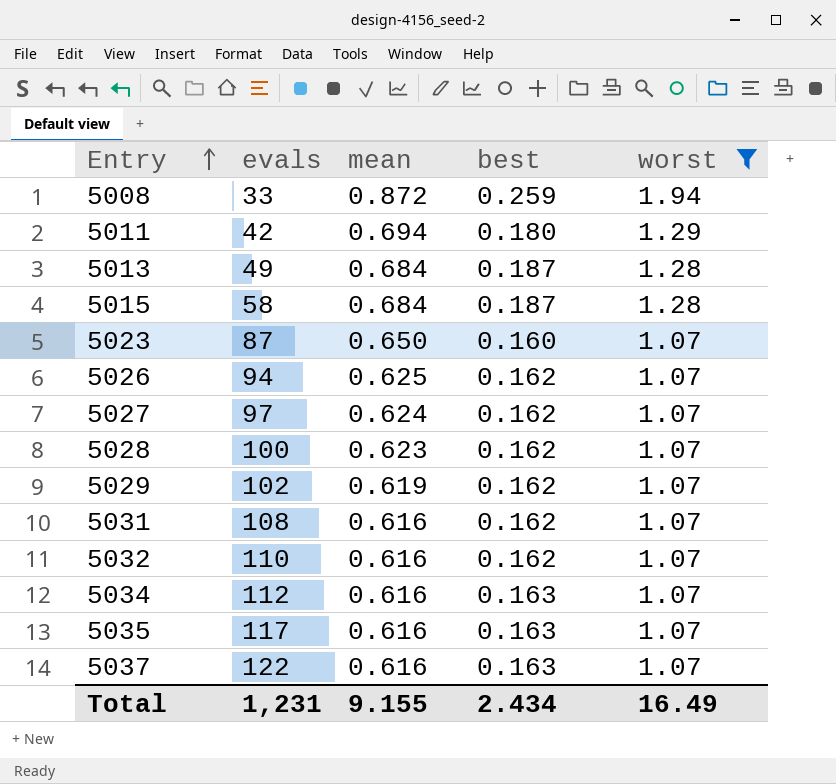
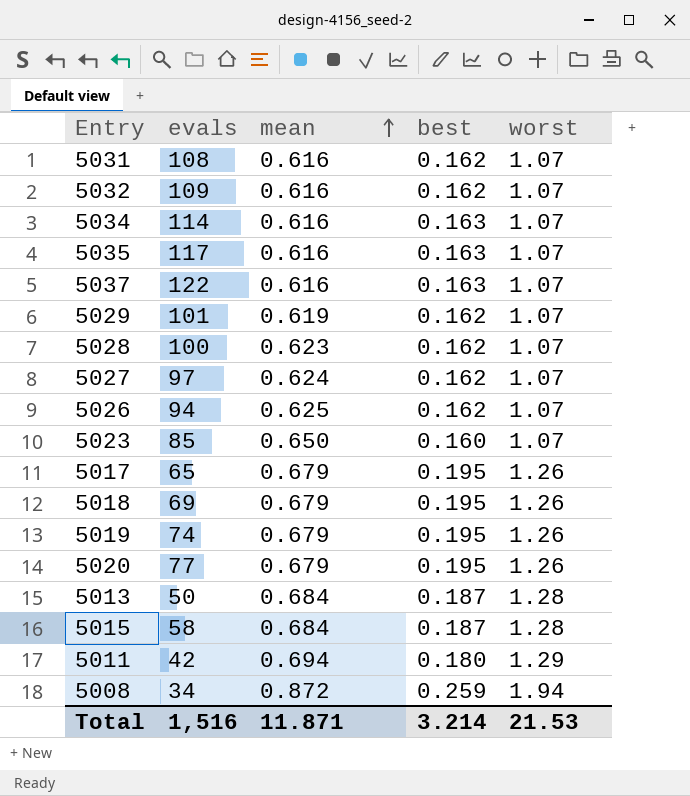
filter: worst != 1.26 -> none
row order: Entry ascending -> mean ascending
5032 | evals: 110 -> 109
5034 | evals: 112 -> 114
5029 | evals: 102 -> 101
5023 | evals: 87 -> 85
5013 | evals: 49 -> 50
5008 | evals: 33 -> 34
Total | evals: 1,231 -> 1,516
Total | mean: 9.155 -> 11.871
Total | best: 2.434 -> 3.214
Total | worst: 16.49 -> 21.53

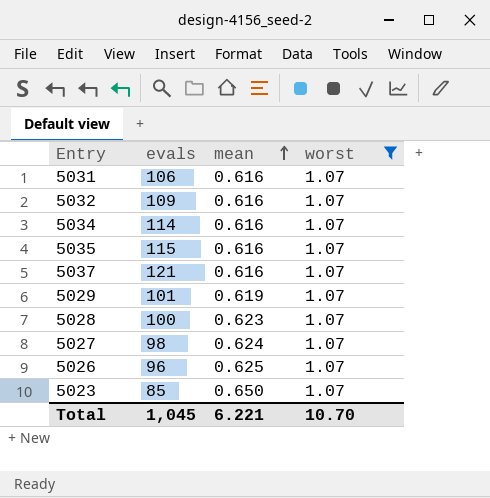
filter: none -> worst = 1.07
column best | position: 4 -> none
5031 | evals: 108 -> 106
5035 | evals: 117 -> 115
5037 | evals: 122 -> 121
5027 | evals: 97 -> 98
5026 | evals: 94 -> 96
Total | evals: 1,516 -> 1,045
Total | mean: 11.871 -> 6.221
Total | worst: 21.53 -> 10.70

